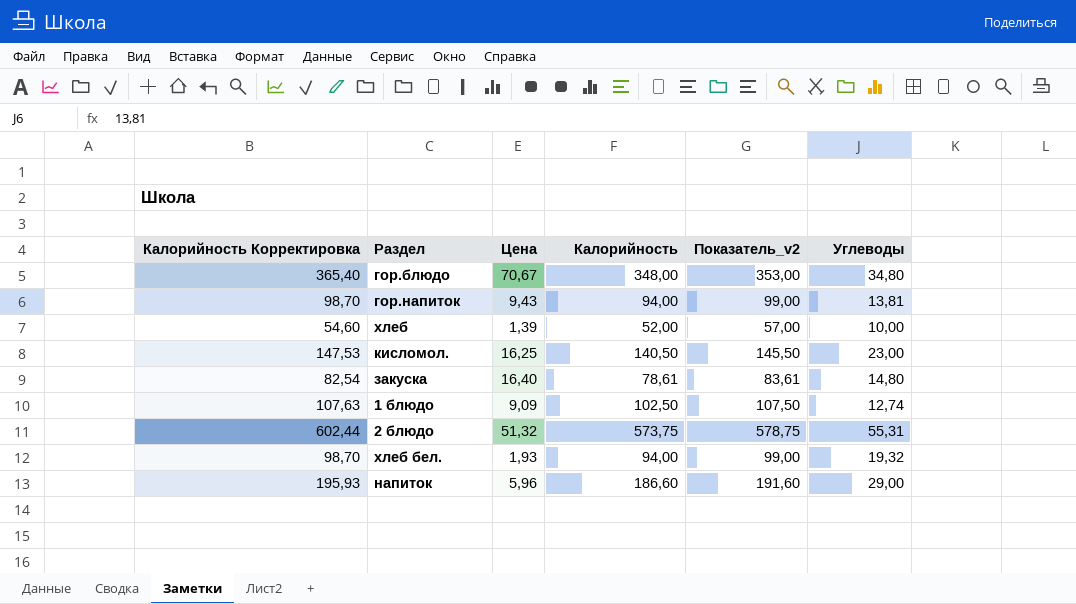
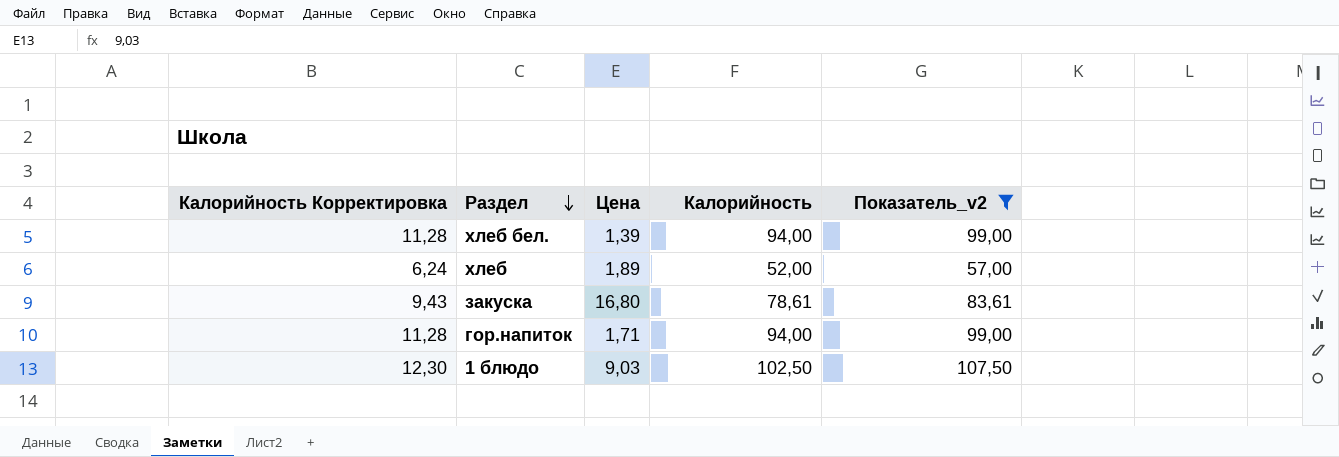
filter: none -> Показатель_v2 <= 107,50
row order: none -> Раздел descending
column Углеводы | position: 6 -> none
column Калорийность Корректировка | formula: [Калорийность] * 1,05 -> [Калорийность] * 0,12
хлеб бел. | Цена: 1,93 -> 1,39
хлеб | Цена: 1,39 -> 1,89
закуска | Цена: 16,40 -> 16,80
гор.напиток | Цена: 9,43 -> 1,71
1 блюдо | Цена: 9,09 -> 9,03

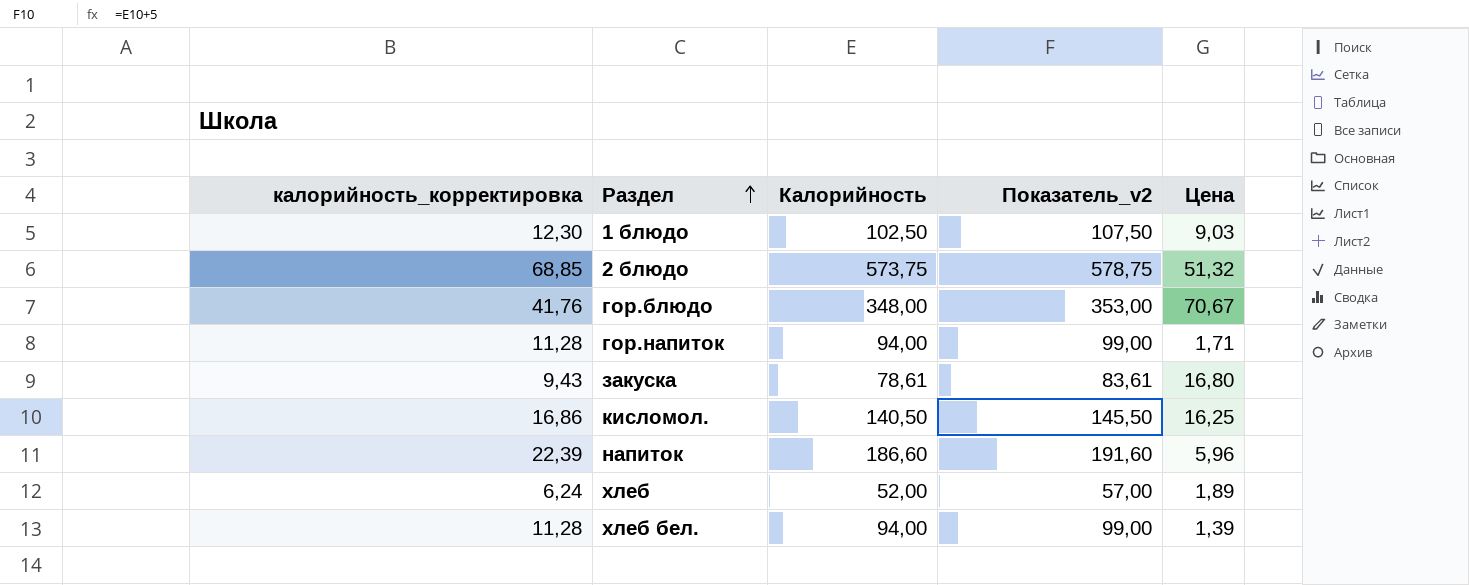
filter: Показатель_v2 <= 107,50 -> none
row order: Раздел descending -> Раздел ascending
column name: Калорийность Корректировка -> калорийность_корректировка
column Цена | position: 3 -> 5

